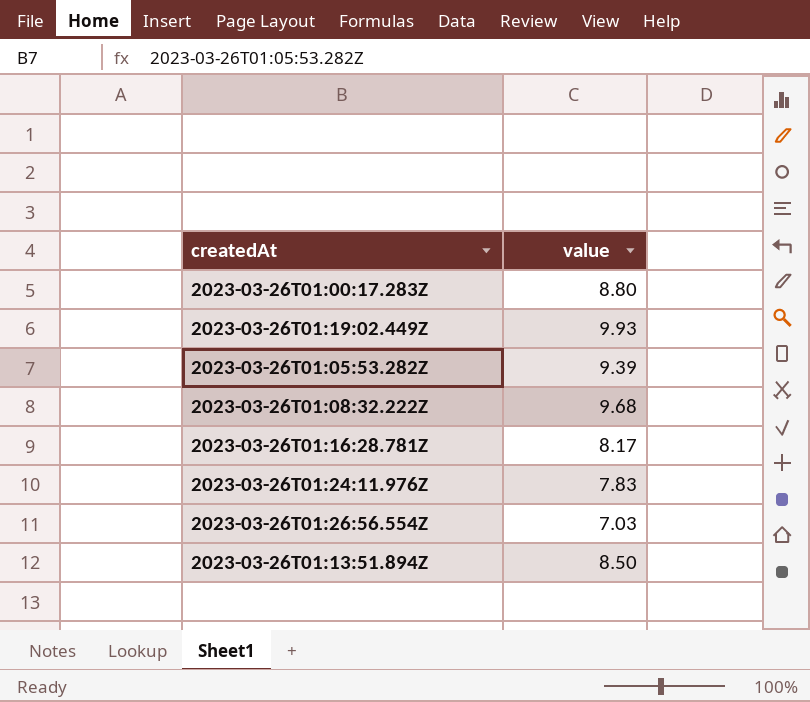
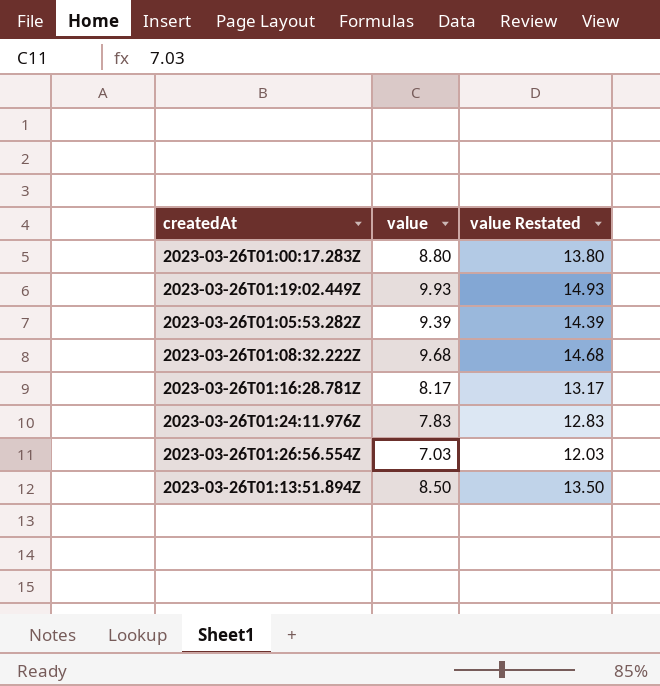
column value Restated | formula: none -> [value] + 5

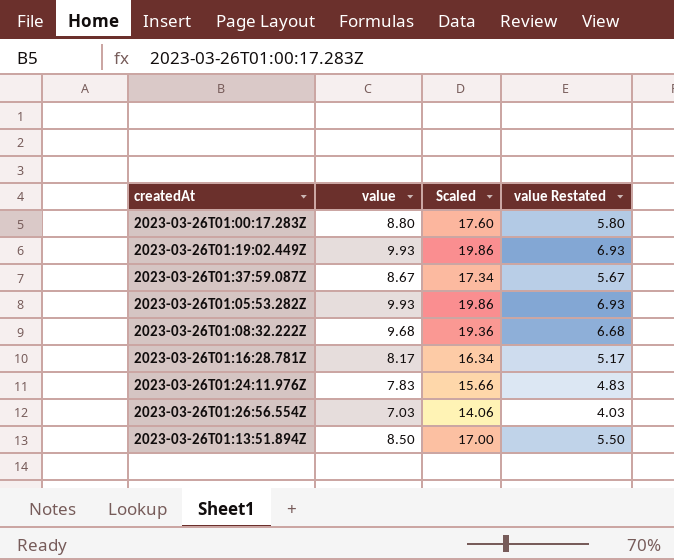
column Scaled | formula: none -> [value] * 2
column value Restated | formula: [value] + 5 -> [value] - 3
row 2023-03-26T01:37:59.087Z: none -> 8.67 | 17.34 | 5.67
2023-03-26T01:05:53.282Z | value: 9.39 -> 9.93

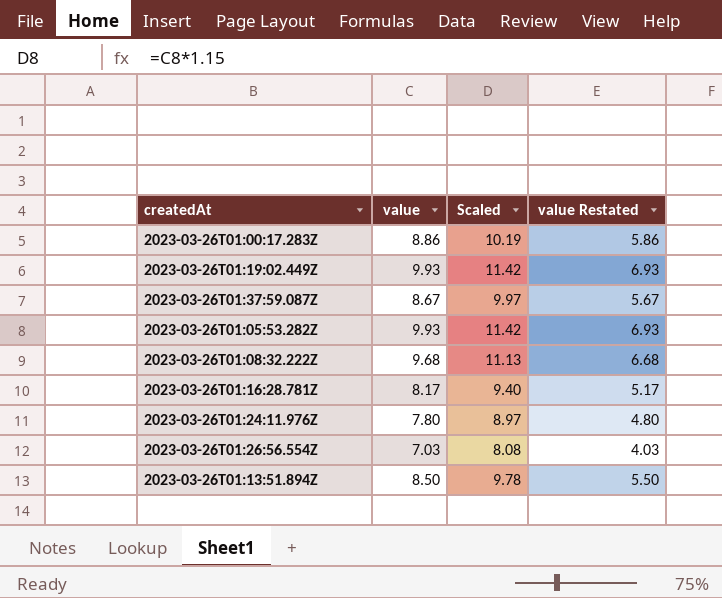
column Scaled | formula: [value] * 2 -> [value] * 1.15
2023-03-26T01:00:17.283Z | value: 8.80 -> 8.86
2023-03-26T01:00:17.283Z | value Restated: 5.80 -> 5.86
2023-03-26T01:24:11.976Z | value: 7.83 -> 7.80
2023-03-26T01:24:11.976Z | value Restated: 4.83 -> 4.80

